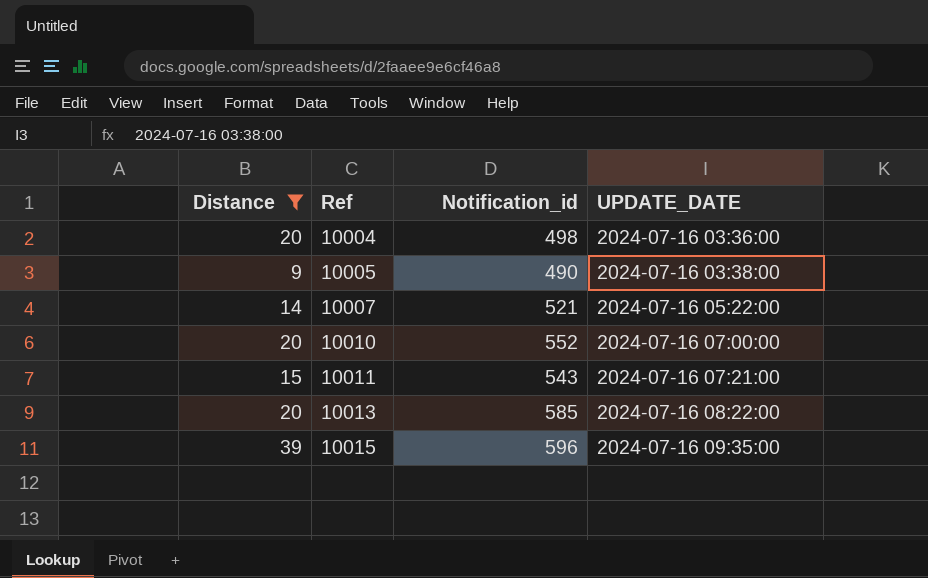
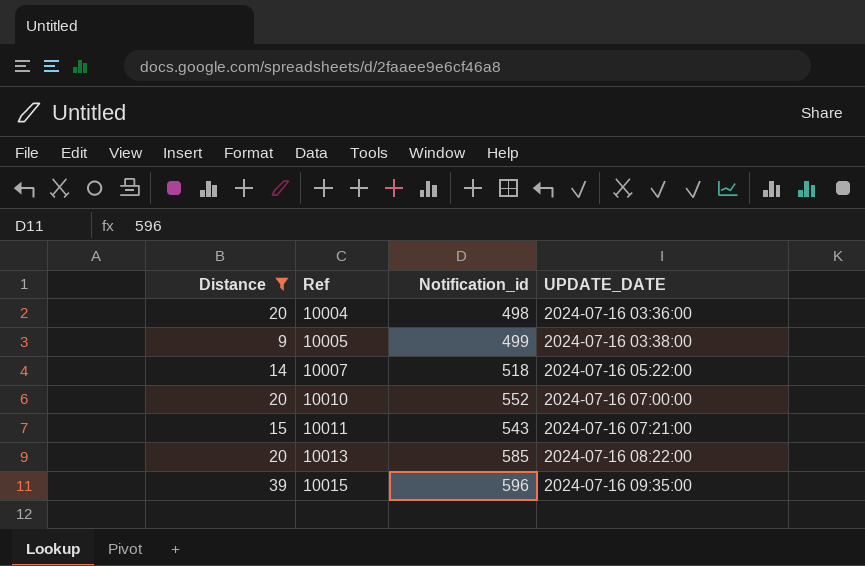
10005 | Notification_id: 490 -> 499
10007 | Notification_id: 521 -> 518

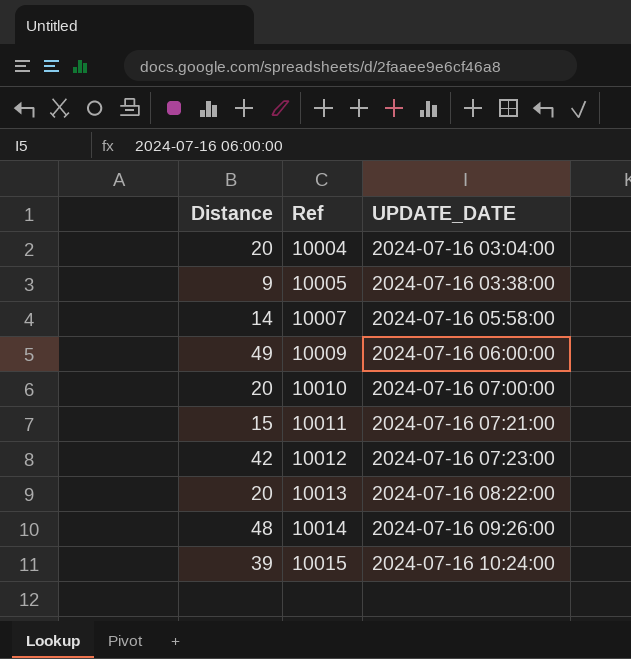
filter: Distance <= 39 -> none
column Notification_id | position: 3 -> none
10004 | UPDATE_DATE: 2024-07-16 03:36:00 -> 2024-07-16 03:04:00
10007 | UPDATE_DATE: 2024-07-16 05:22:00 -> 2024-07-16 05:58:00
10015 | UPDATE_DATE: 2024-07-16 09:35:00 -> 2024-07-16 10:24:00

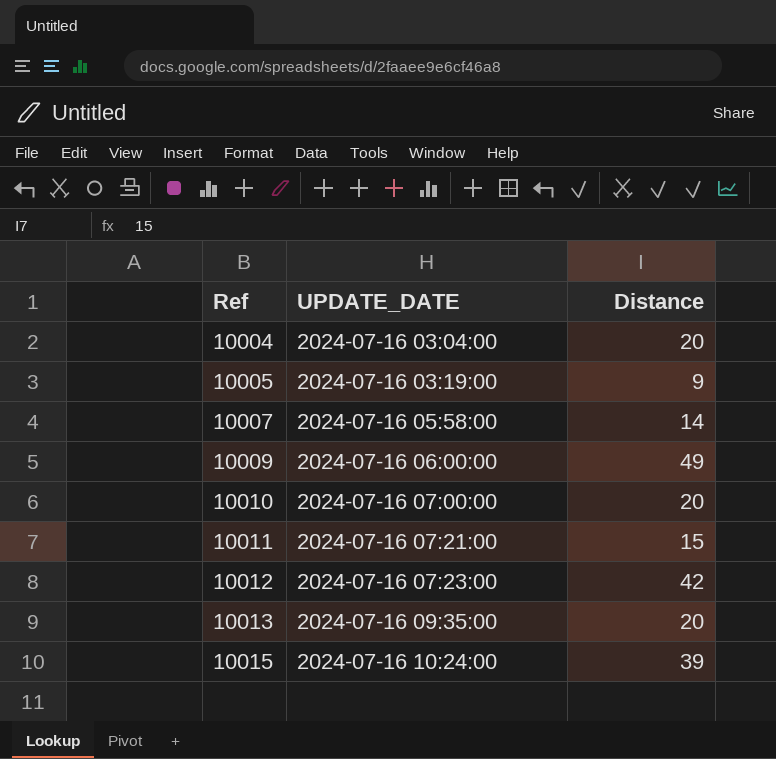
column Distance | position: 1 -> 3
row 10014: 48 | 2024-07-16 09:26:00 -> none
10005 | UPDATE_DATE: 2024-07-16 03:38:00 -> 2024-07-16 03:19:00
10013 | UPDATE_DATE: 2024-07-16 08:22:00 -> 2024-07-16 09:35:00

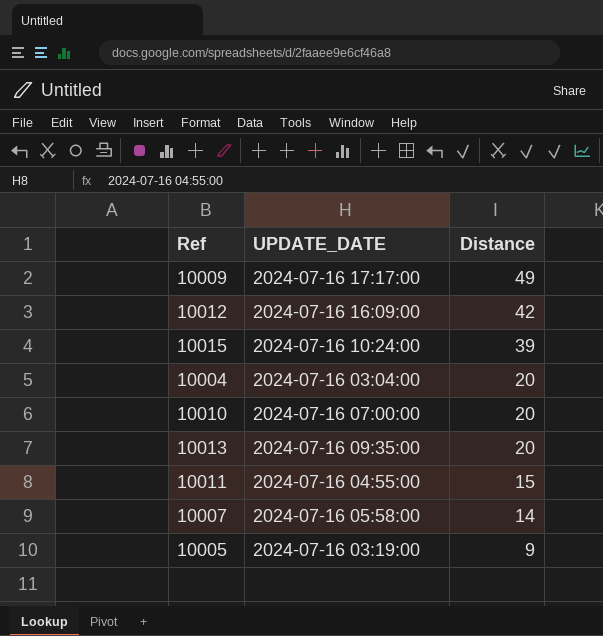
row order: Ref ascending -> Distance descending
10009 | UPDATE_DATE: 2024-07-16 06:00:00 -> 2024-07-16 17:17:00
10012 | UPDATE_DATE: 2024-07-16 07:23:00 -> 2024-07-16 16:09:00
10011 | UPDATE_DATE: 2024-07-16 07:21:00 -> 2024-07-16 04:55:00

